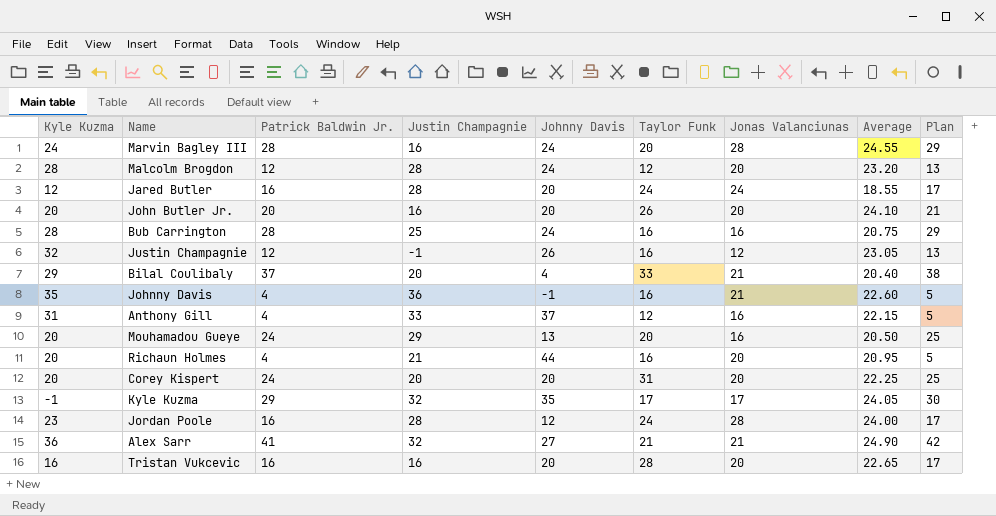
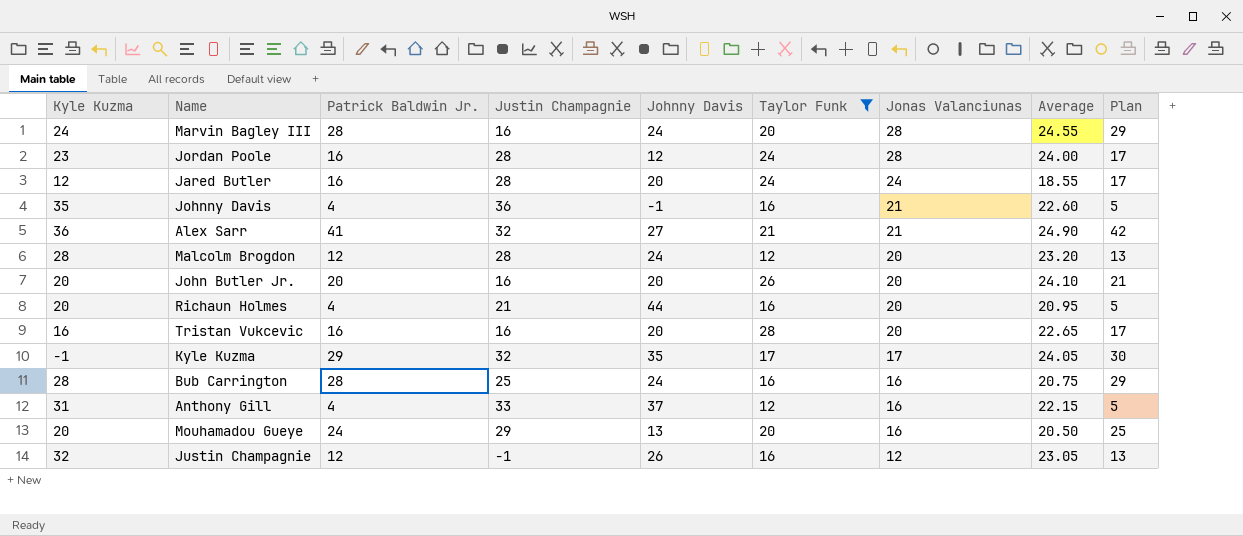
filter: none -> Taylor Funk <= 28
row order: none -> Jonas Valanciunas descending

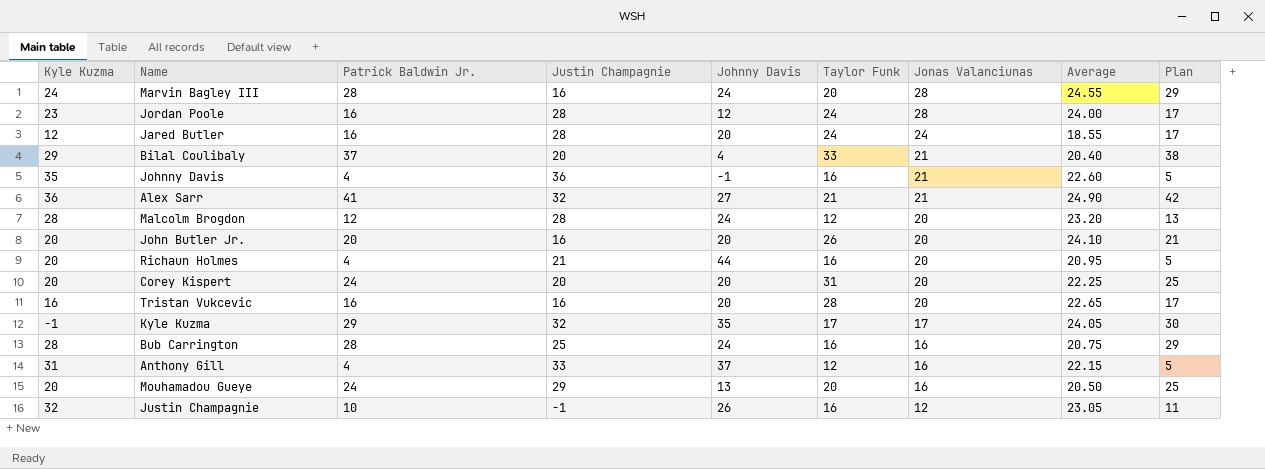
filter: Taylor Funk <= 28 -> none
Justin Champagnie | Patrick Baldwin Jr.: 12 -> 10
Justin Champagnie | Plan: 13 -> 11

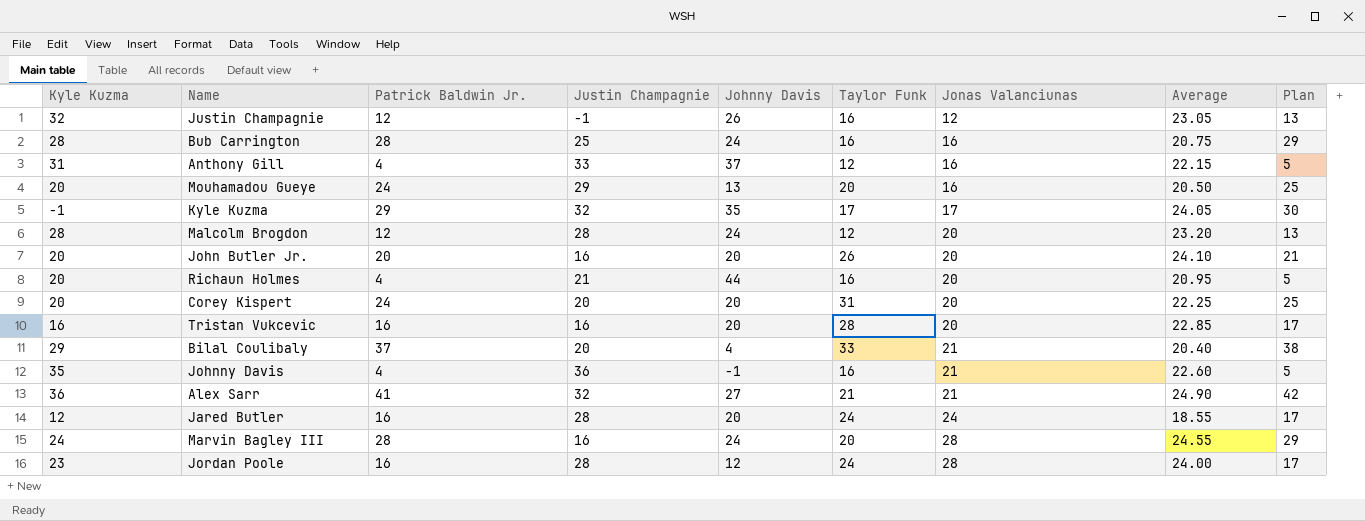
row order: Jonas Valanciunas descending -> Jonas Valanciunas ascending
Justin Champagnie | Patrick Baldwin Jr.: 10 -> 12
Justin Champagnie | Plan: 11 -> 13
Tristan Vukcevic | Average: 22.65 -> 22.85

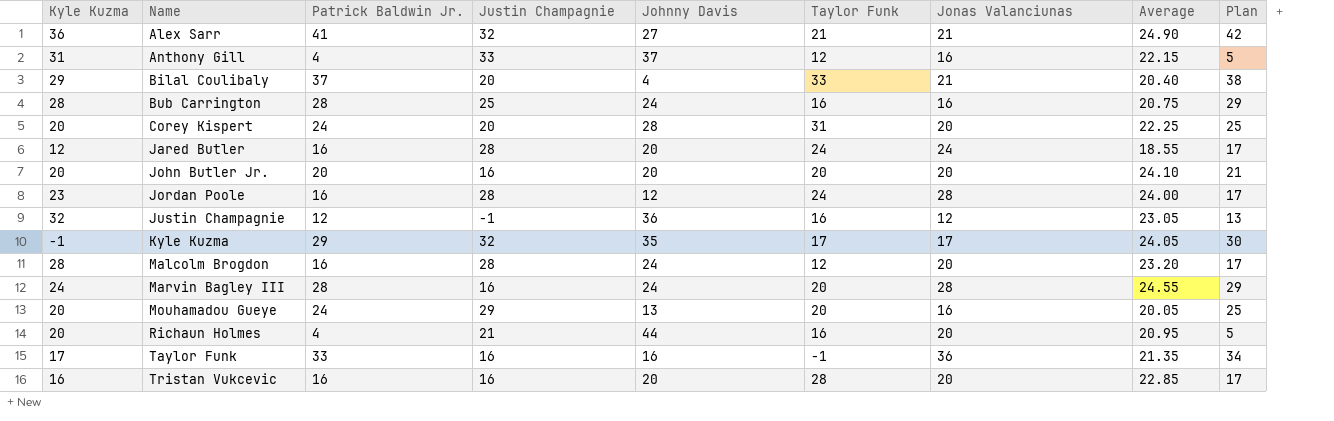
row order: Jonas Valanciunas ascending -> Name ascending
row Johnny Davis: 35 | 4 | 36 | -1 | 16 | 21 | 22.60 | 5 -> none
Corey Kispert | Johnny Davis: 20 -> 28
John Butler Jr. | Taylor Funk: 26 -> 20
Justin Champagnie | Johnny Davis: 26 -> 36
Malcolm Brogdon | Patrick Baldwin Jr.: 12 -> 16
Malcolm Brogdon | Plan: 13 -> 17
Mouhamadou Gueye | Average: 20.50 -> 20.05
row Taylor Funk: none -> 17 | 33 | 16 | 16 | -1 | 36 | 21.35 | 34

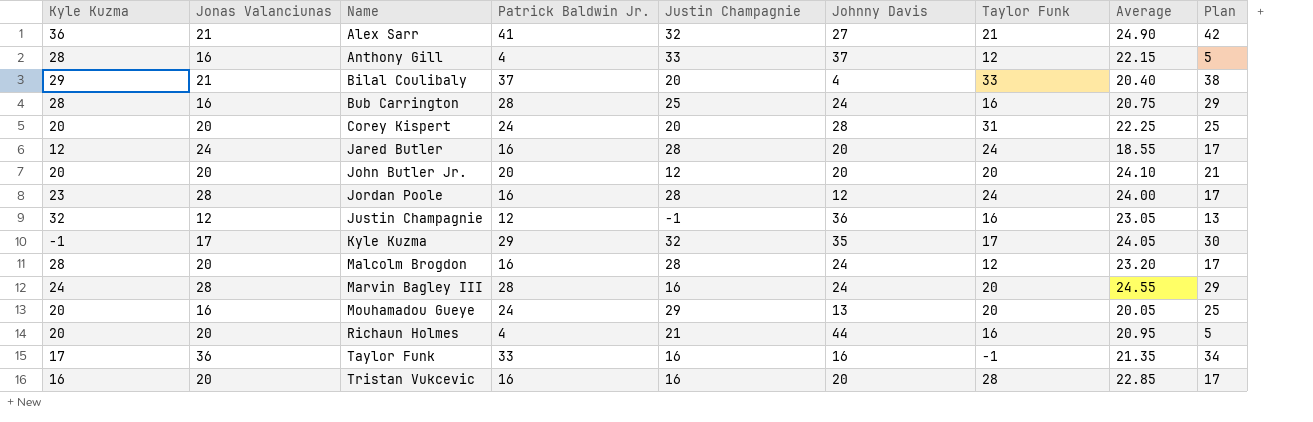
column Jonas Valanciunas | position: 7 -> 2
Anthony Gill | Kyle Kuzma: 31 -> 28
John Butler Jr. | Justin Champagnie: 16 -> 12

